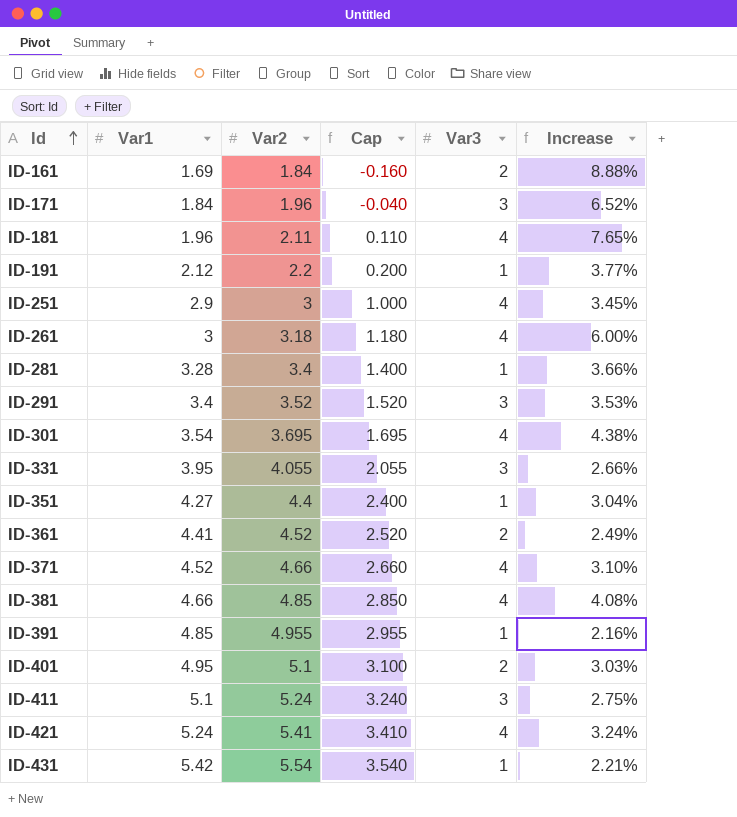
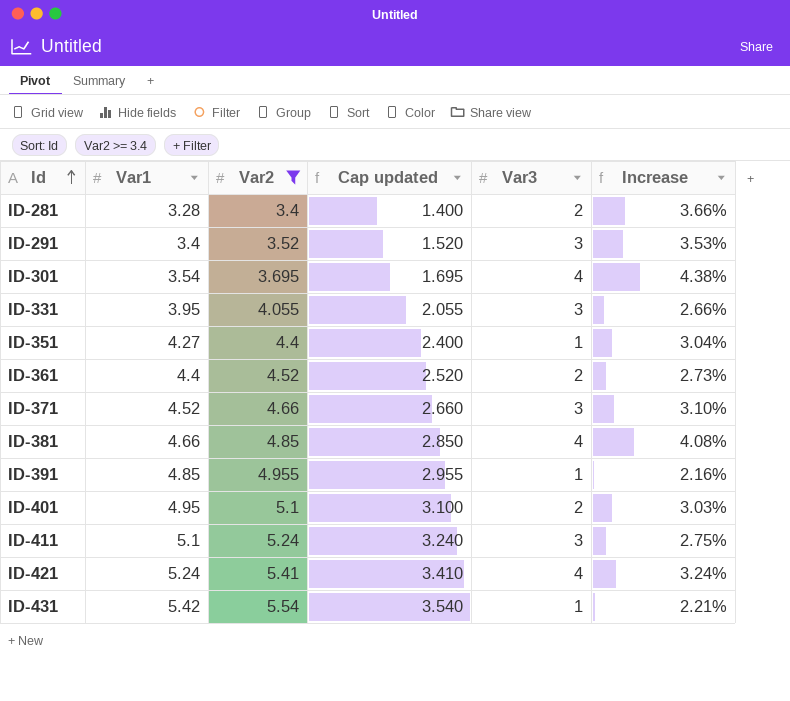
filter: none -> Var2 >= 3.4
column name: Cap -> Cap updated
ID-281 | Var3: 1 -> 2
ID-361 | Var1: 4.41 -> 4.4
ID-361 | Increase: 2.49% -> 2.73%
ID-371 | Var3: 4 -> 3

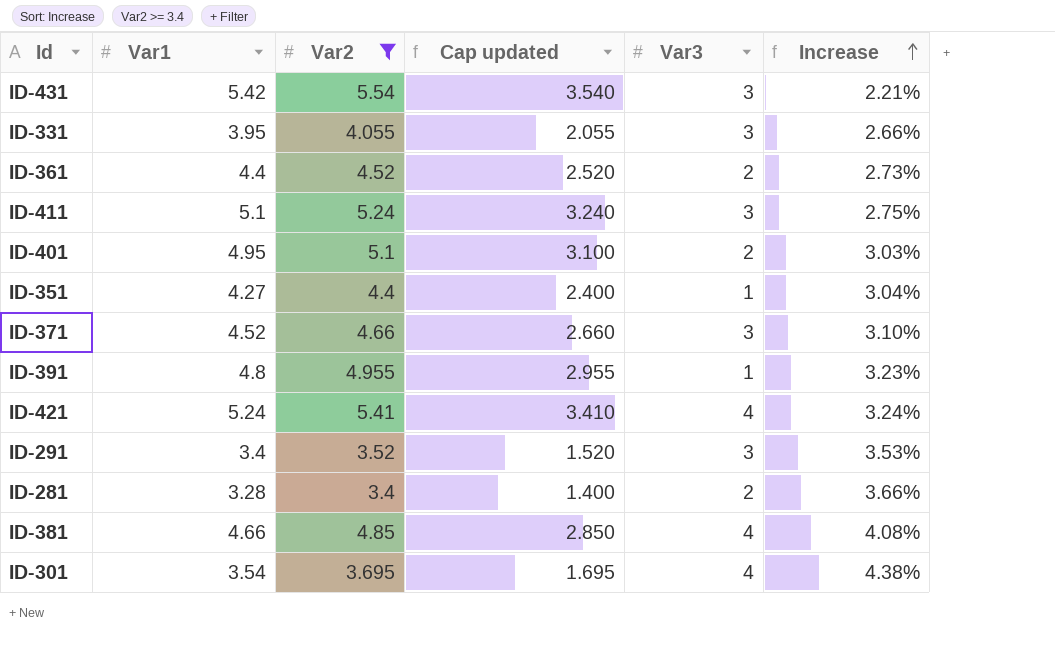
row order: Id ascending -> Increase ascending
ID-431 | Var3: 1 -> 3
ID-391 | Var1: 4.85 -> 4.8
ID-391 | Increase: 2.16% -> 3.23%

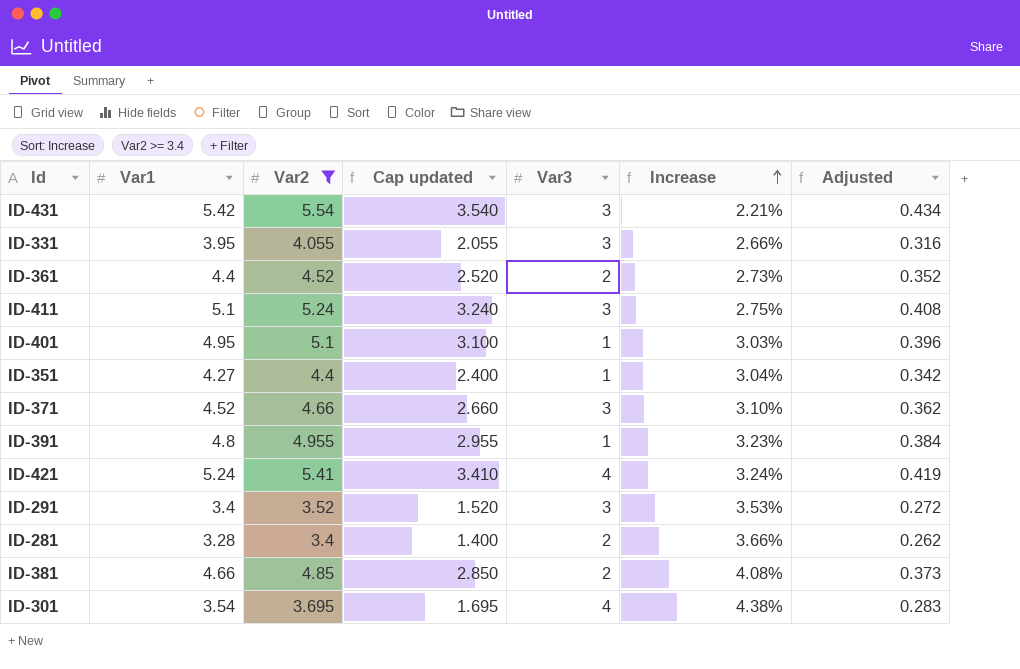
column Adjusted | formula: none -> [Var1] * 0.08
ID-401 | Var3: 2 -> 1
ID-381 | Var3: 4 -> 2

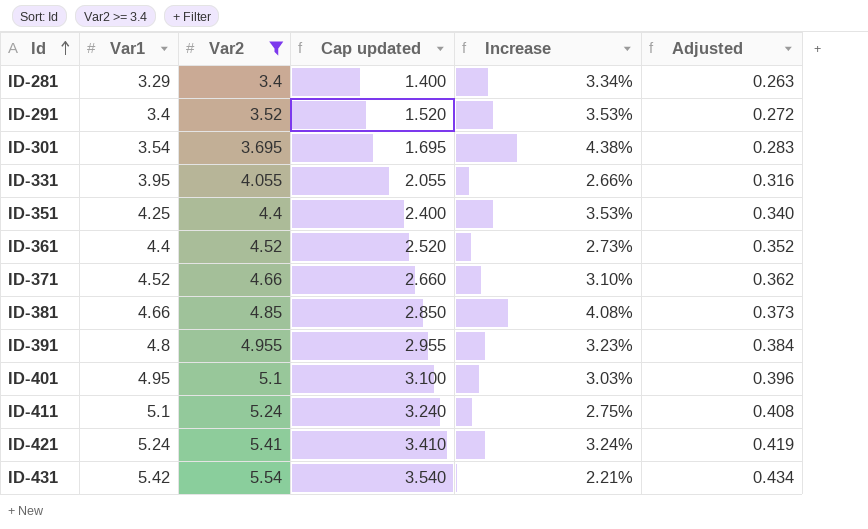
row order: Increase ascending -> Id ascending
column Var3 | position: 5 -> none
ID-281 | Var1: 3.28 -> 3.29
ID-281 | Increase: 3.66% -> 3.34%
ID-281 | Adjusted: 0.262 -> 0.263
ID-351 | Var1: 4.27 -> 4.25
ID-351 | Increase: 3.04% -> 3.53%
ID-351 | Adjusted: 0.342 -> 0.340

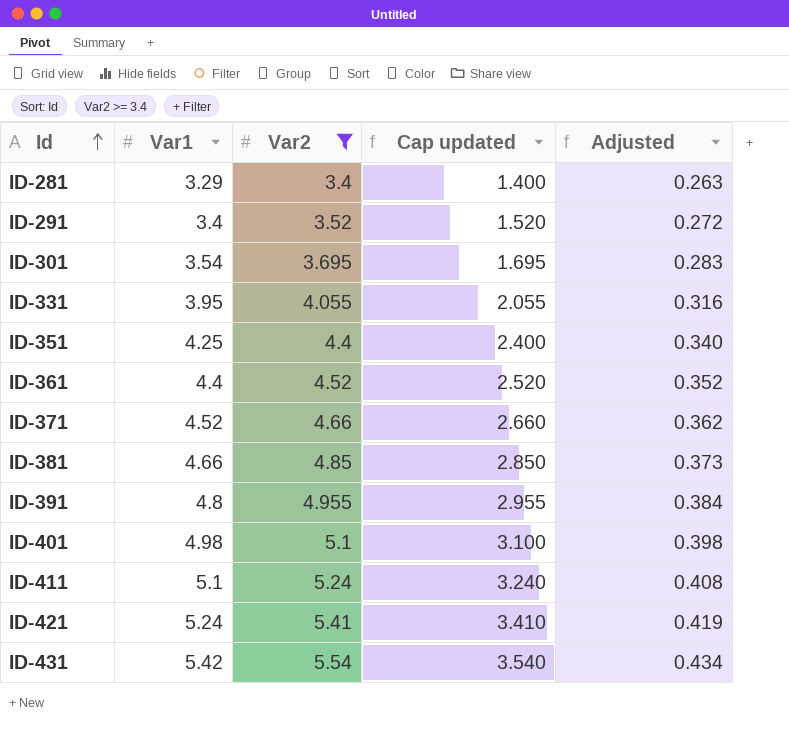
column Increase | formula: ([Var2] - [Var1]) / [Var1] -> none
ID-401 | Var1: 4.95 -> 4.98
ID-401 | Adjusted: 0.396 -> 0.398

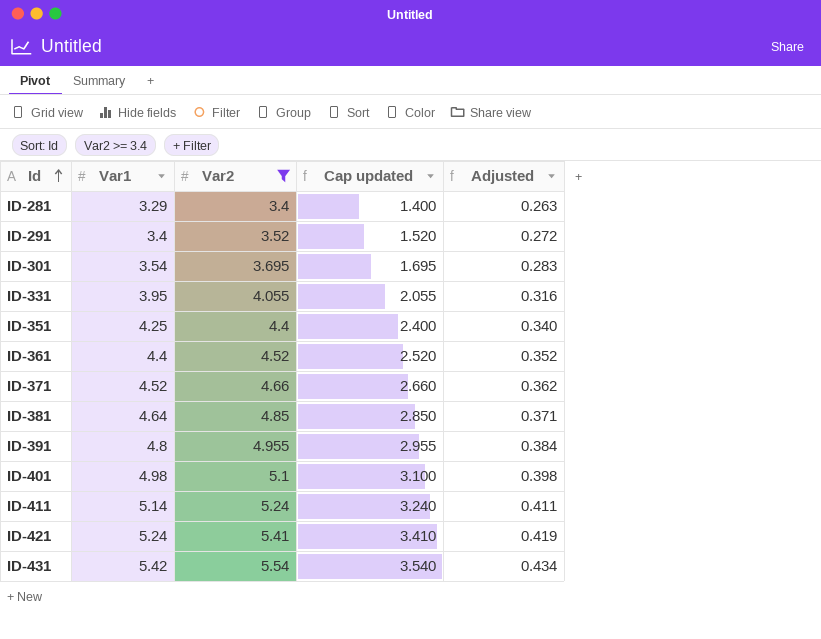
ID-381 | Var1: 4.66 -> 4.64
ID-381 | Adjusted: 0.373 -> 0.371
ID-411 | Var1: 5.1 -> 5.14
ID-411 | Adjusted: 0.408 -> 0.411

